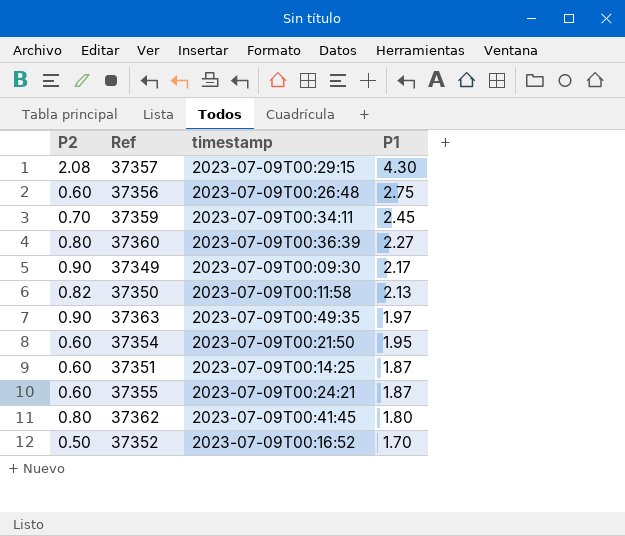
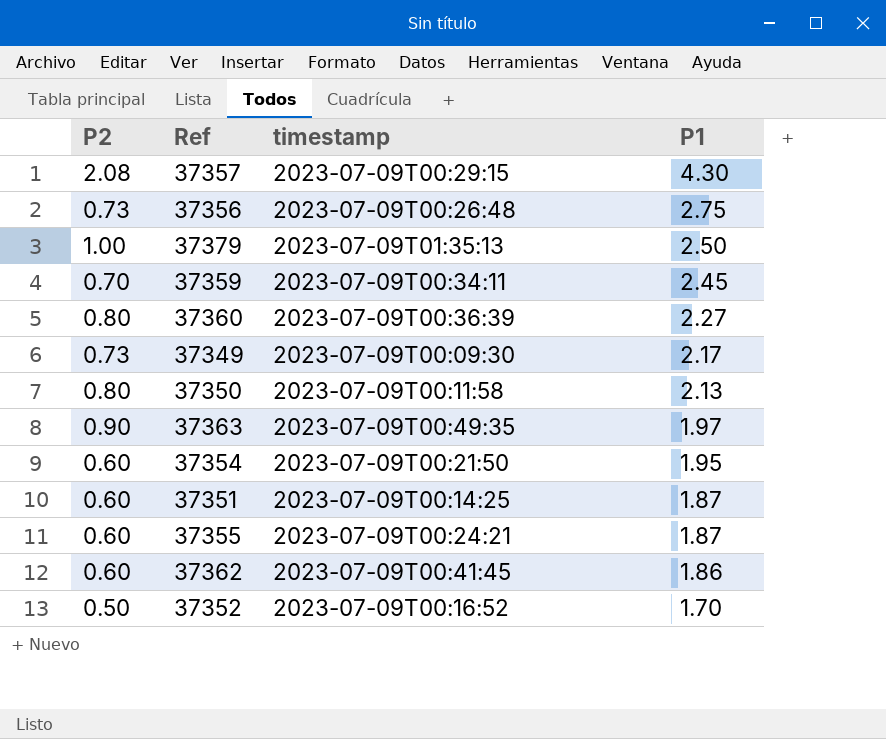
37356 | P2: 0.60 -> 0.73
row 37379: none -> 1.00 | 2023-07-09T01:35:13 | 2.50
37349 | P2: 0.90 -> 0.73
37350 | P2: 0.82 -> 0.80
37362 | P2: 0.80 -> 0.60
37362 | P1: 1.80 -> 1.86

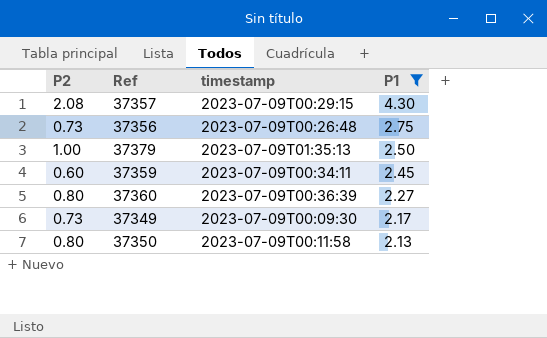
filter: none -> P1 >= 2.13
37359 | P2: 0.70 -> 0.60

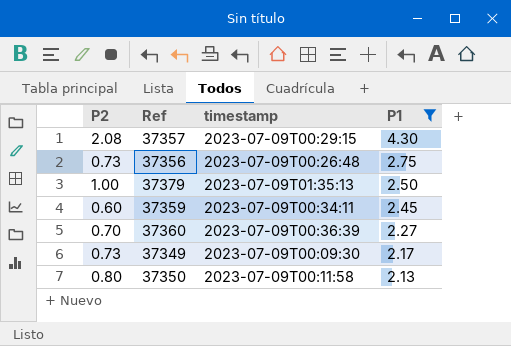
37360 | P2: 0.80 -> 0.70

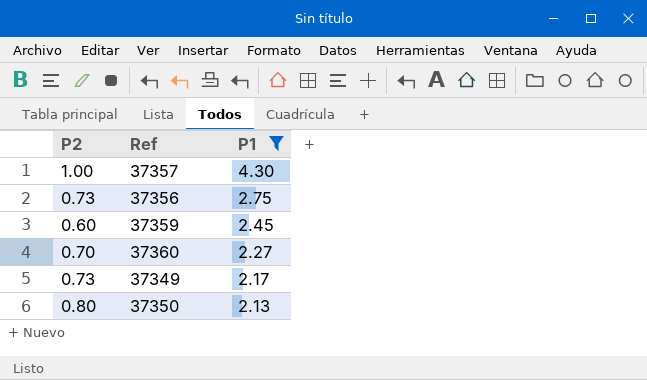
column timestamp | position: 3 -> none
row 37379: 1.00 | 2023-07-09T01:35:13 | 2.50 -> none
37357 | P2: 2.08 -> 1.00

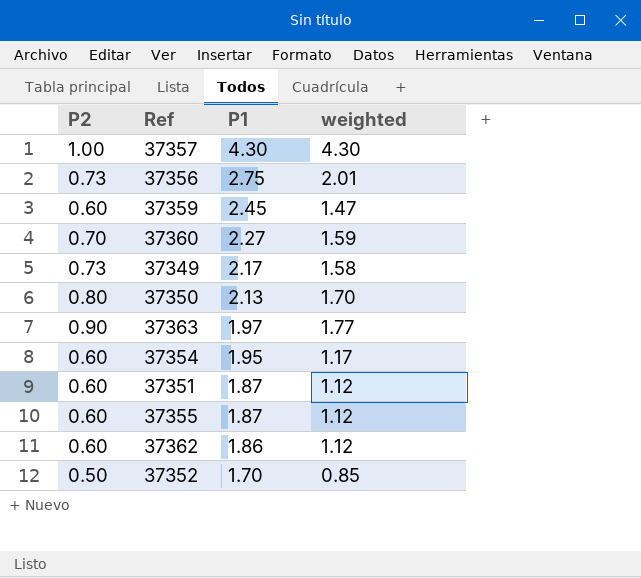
filter: P1 >= 2.13 -> none
column weighted | formula: none -> [P2] * [P1]

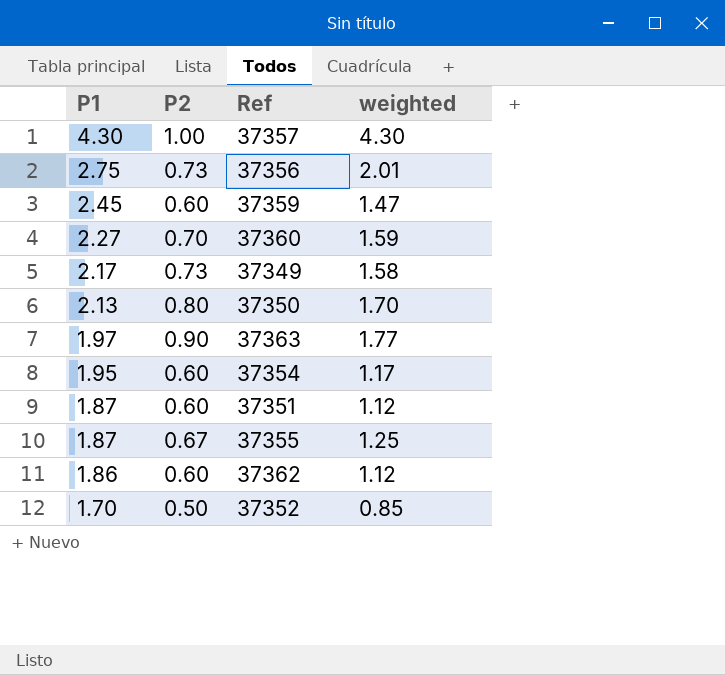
column P1 | position: 3 -> 1
37355 | P2: 0.60 -> 0.67
37355 | weighted: 1.12 -> 1.25

